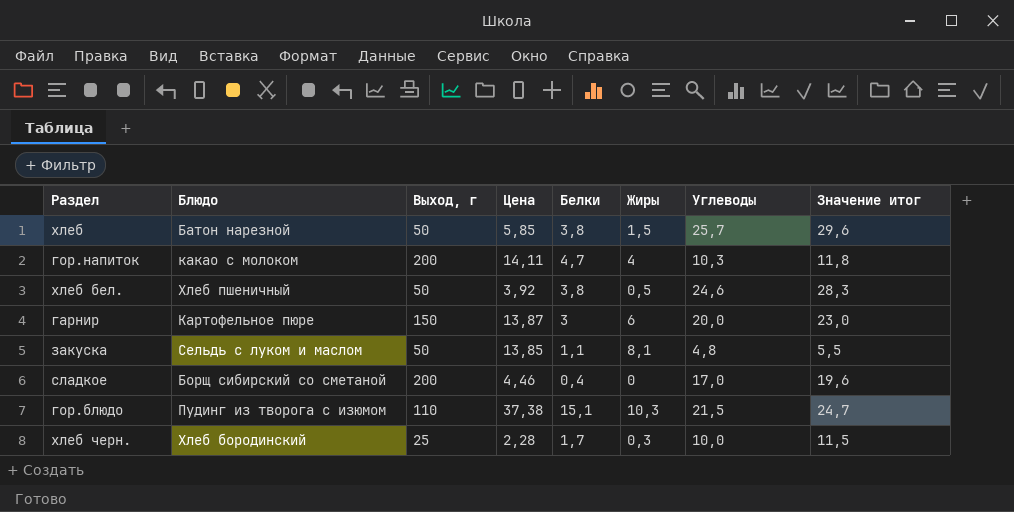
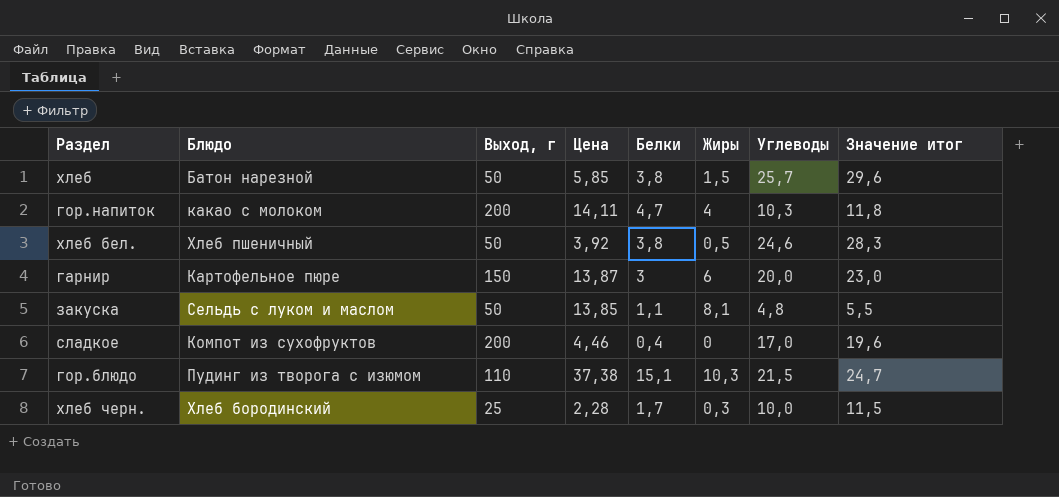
сладкое | Блюдо: Борщ сибирский со сметаной -> Компот из сухофруктов

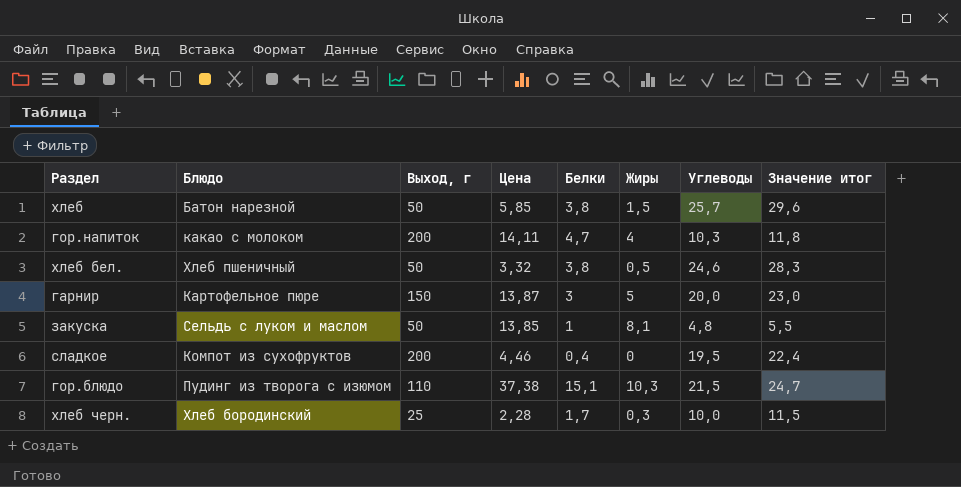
хлеб бел. | Цена: 3,92 -> 3,32
гарнир | Жиры: 6 -> 5
закуска | Белки: 1,1 -> 1
сладкое | Углеводы: 17,0 -> 19,5
сладкое | Значение итог: 19,6 -> 22,4

